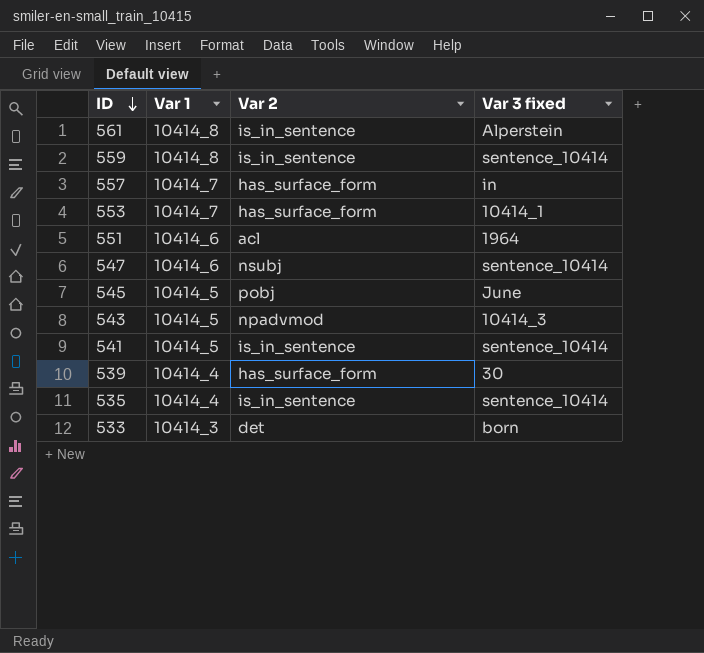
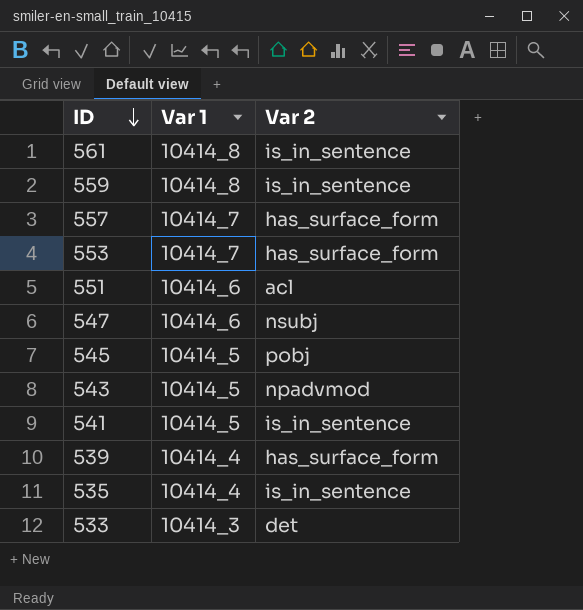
column Var 3 fixed | position: 4 -> none

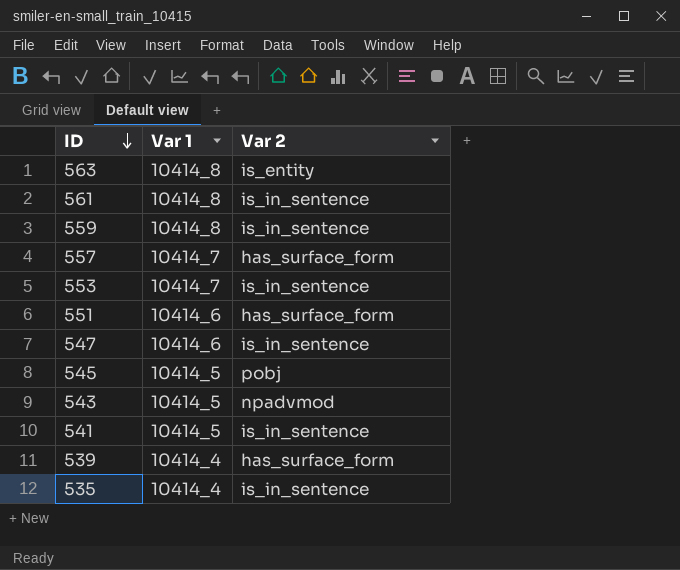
row 533: 10414_3 | det -> none
row 563: none -> 10414_8 | is_entity
553 | Var 2: has_surface_form -> is_in_sentence
551 | Var 2: acl -> has_surface_form
547 | Var 2: nsubj -> is_in_sentence

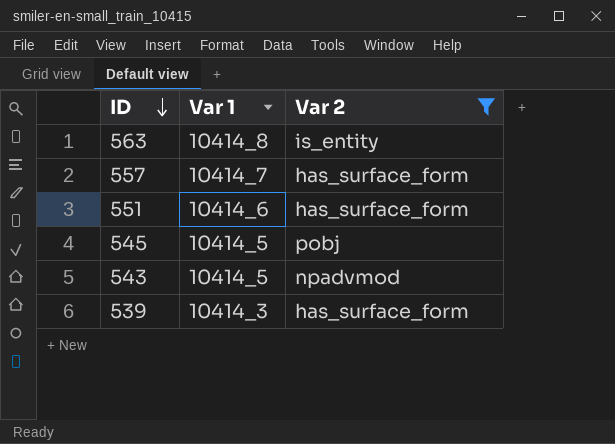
filter: none -> Var 2 != is_in_sentence
539 | Var 1: 10414_4 -> 10414_3

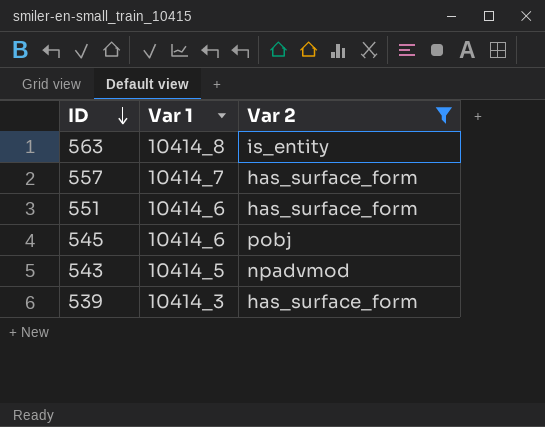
545 | Var 1: 10414_5 -> 10414_6

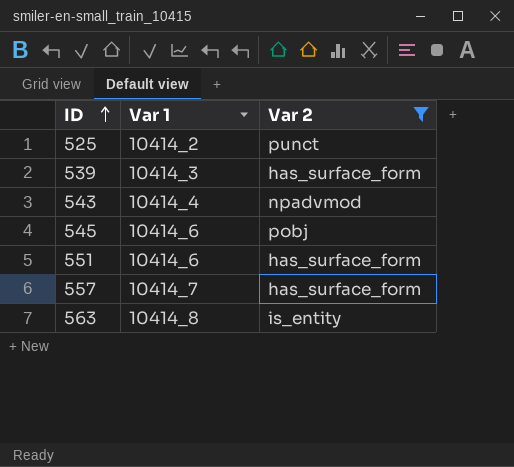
row order: ID descending -> ID ascending
row 525: none -> 10414_2 | punct
543 | Var 1: 10414_5 -> 10414_4

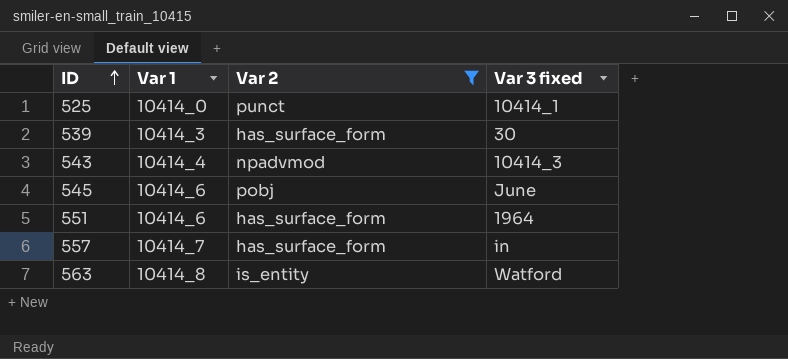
column Var 3 fixed | position: none -> 4
525 | Var 1: 10414_2 -> 10414_0

